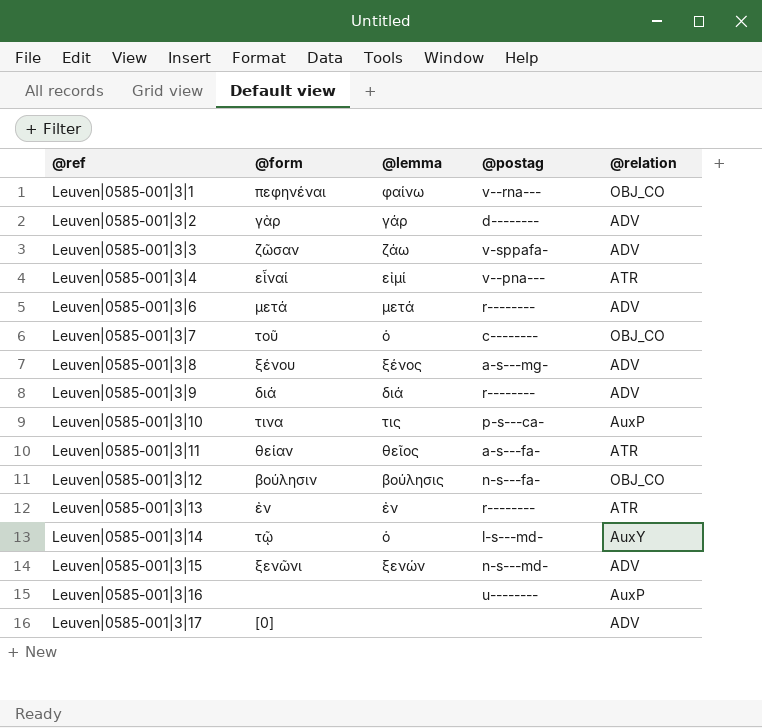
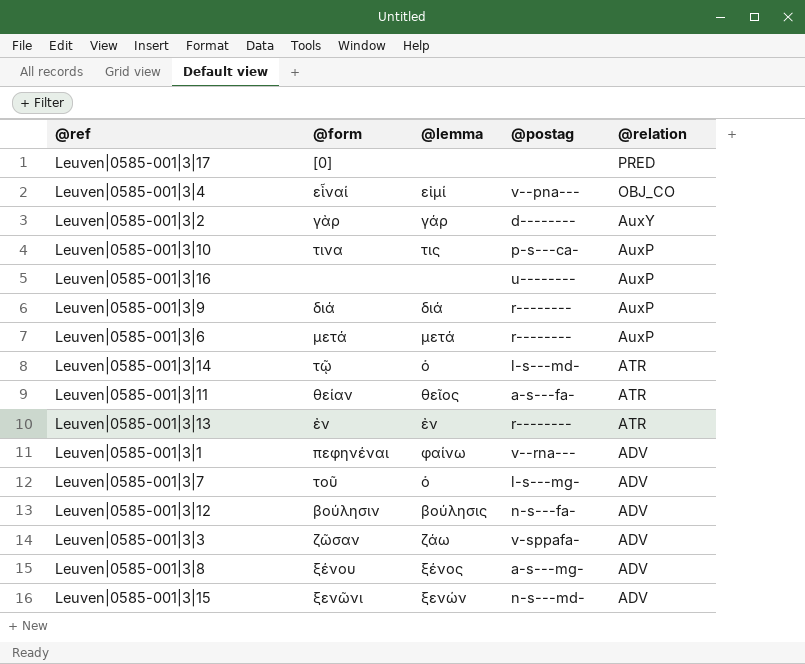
row order: @ref ascending -> @relation descending
Leuven|0585-001|3|17 | @relation: ADV -> PRED
Leuven|0585-001|3|4 | @relation: ATR -> OBJ_CO
Leuven|0585-001|3|2 | @relation: ADV -> AuxY
Leuven|0585-001|3|9 | @relation: ADV -> AuxP
Leuven|0585-001|3|6 | @relation: ADV -> AuxP
Leuven|0585-001|3|14 | @relation: AuxY -> ATR
Leuven|0585-001|3|1 | @relation: OBJ_CO -> ADV
Leuven|0585-001|3|7 | @postag: c-------- -> l-s---mg-
Leuven|0585-001|3|7 | @relation: OBJ_CO -> ADV
Leuven|0585-001|3|12 | @relation: OBJ_CO -> ADV

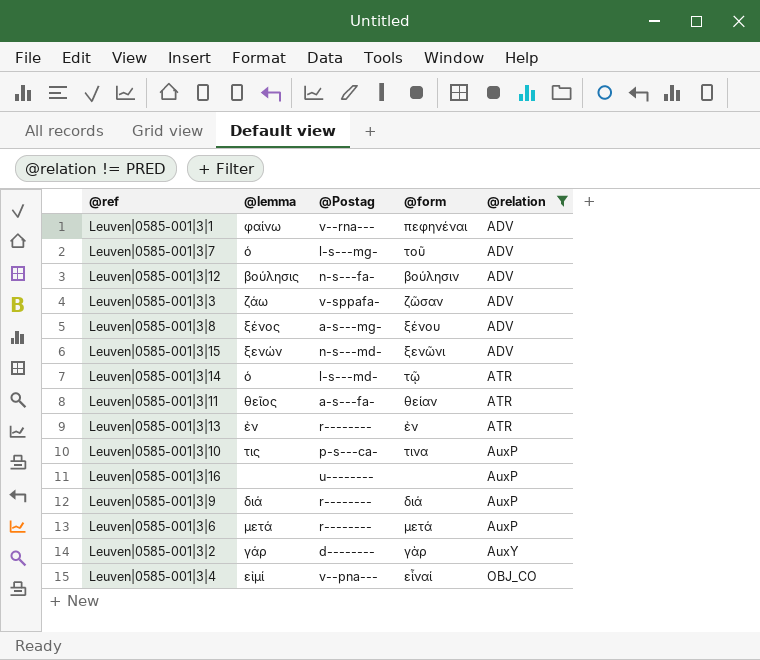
filter: none -> @relation != PRED
row order: @relation descending -> @relation ascending
column name: @postag -> @Postag
column @form | position: 2 -> 4

